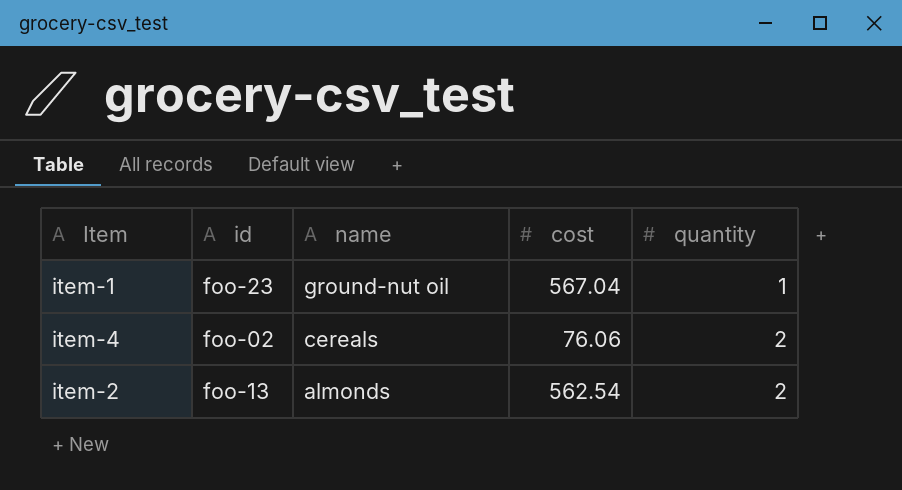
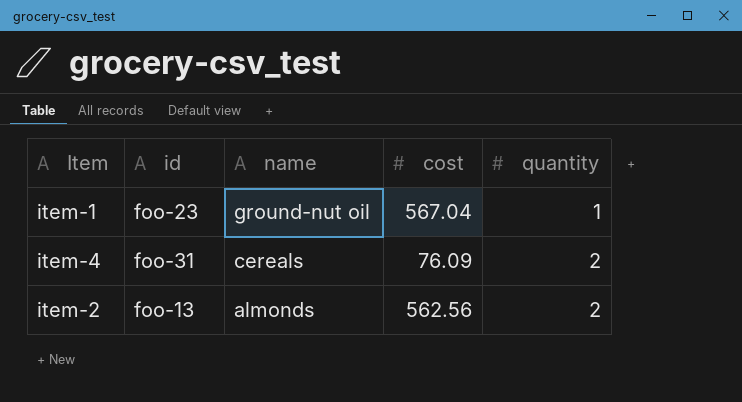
item-4 | id: foo-02 -> foo-31
item-4 | cost: 76.06 -> 76.09
item-2 | cost: 562.54 -> 562.56

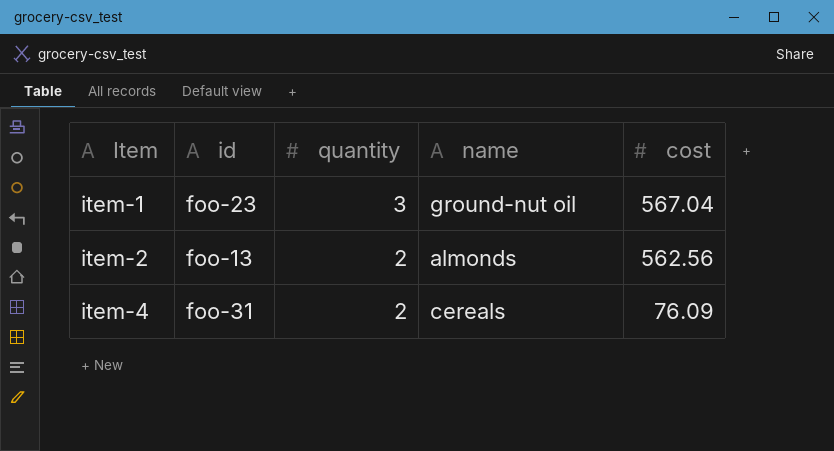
row order: name descending -> Item ascending
column quantity | position: 5 -> 3
item-1 | quantity: 1 -> 3

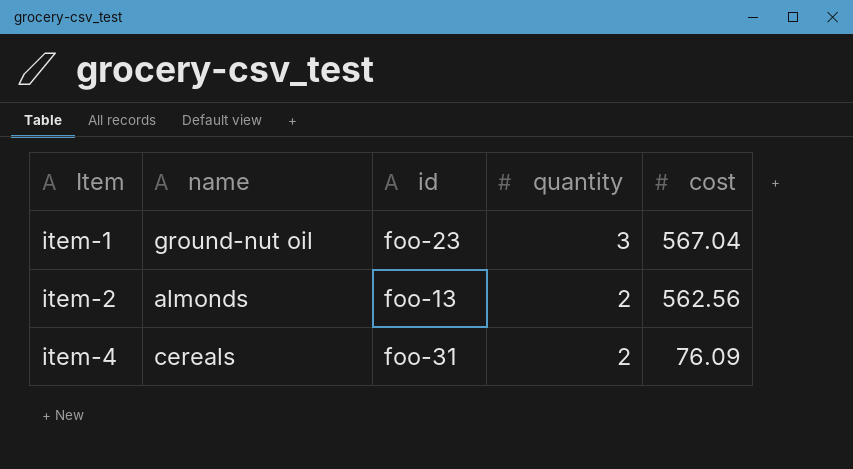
column name | position: 4 -> 2

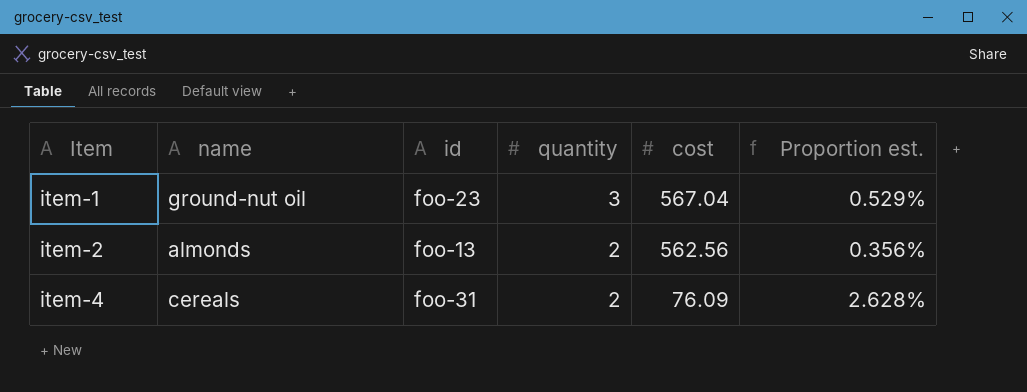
column Proportion est. | formula: none -> [quantity] / [cost]

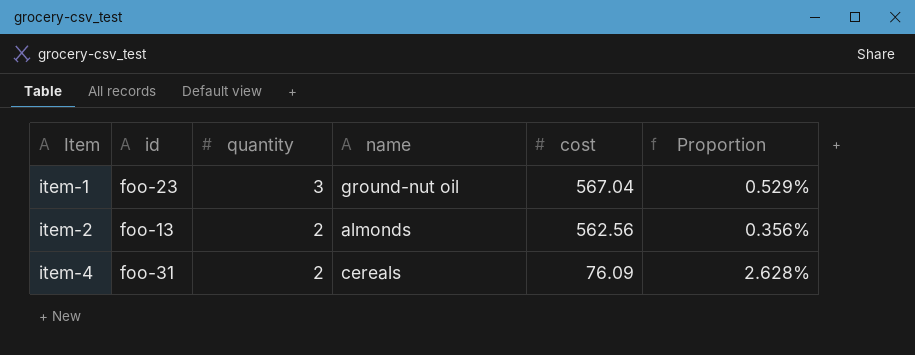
column name | position: 2 -> 4
column name: Proportion est. -> Proportion

